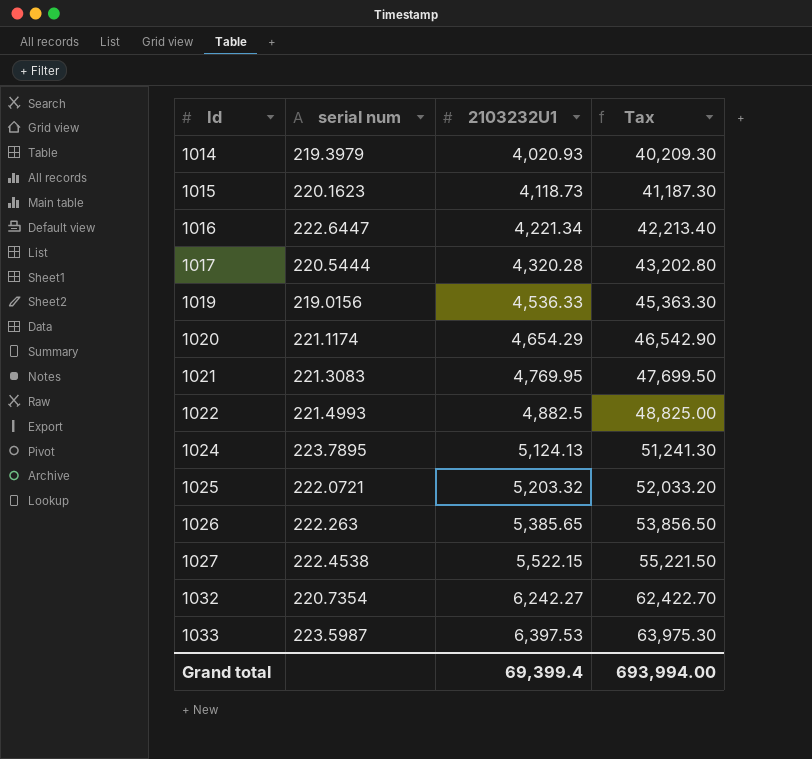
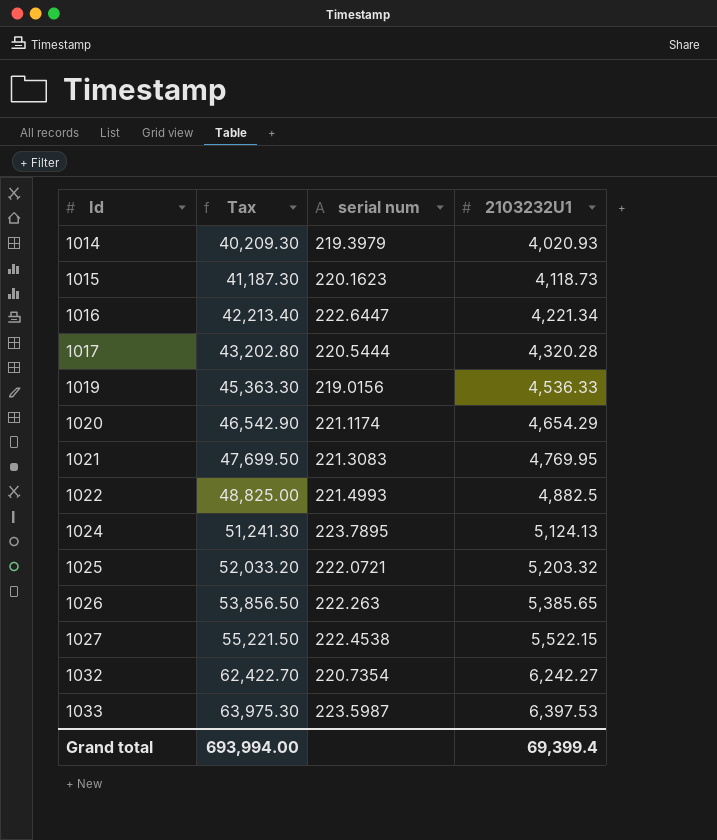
column Tax | position: 4 -> 2

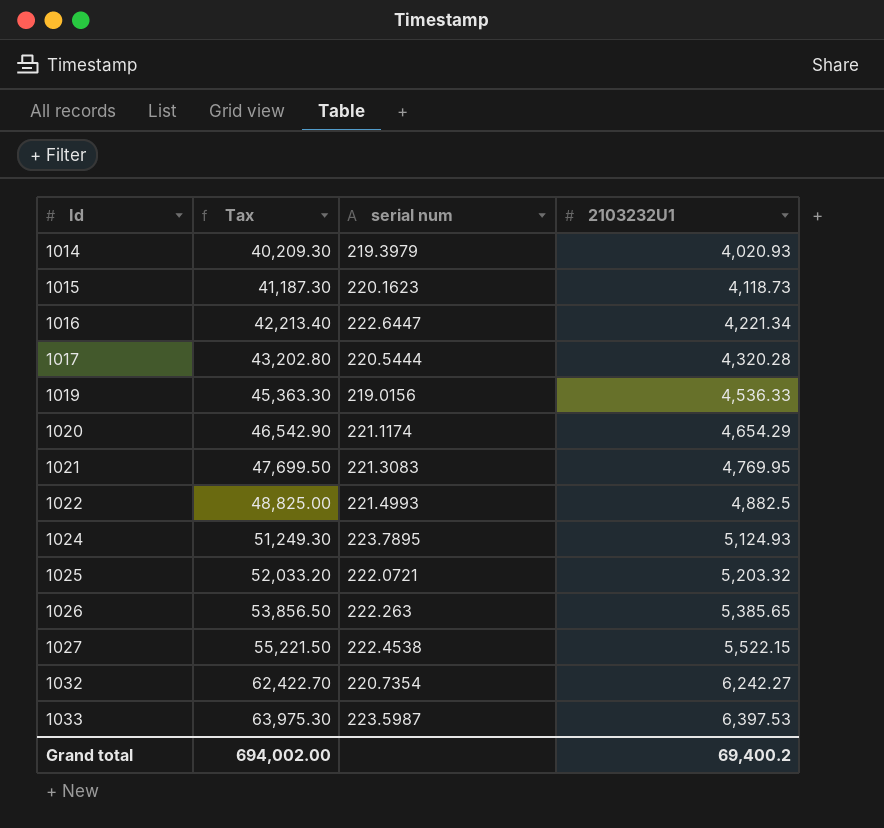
1024 | Tax: 51,241.30 -> 51,249.30
1024 | 2103232U1: 5,124.13 -> 5,124.93
Grand total | Tax: 693,994.00 -> 694,002.00
Grand total | 2103232U1: 69,399.4 -> 69,400.2

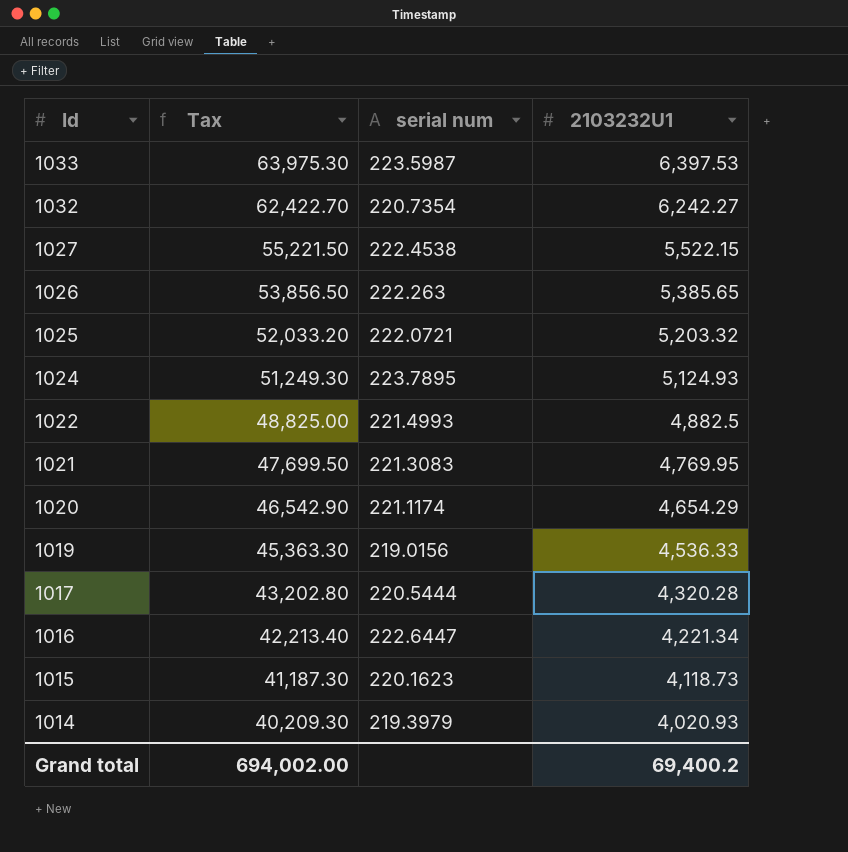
row order: Id ascending -> Id descending

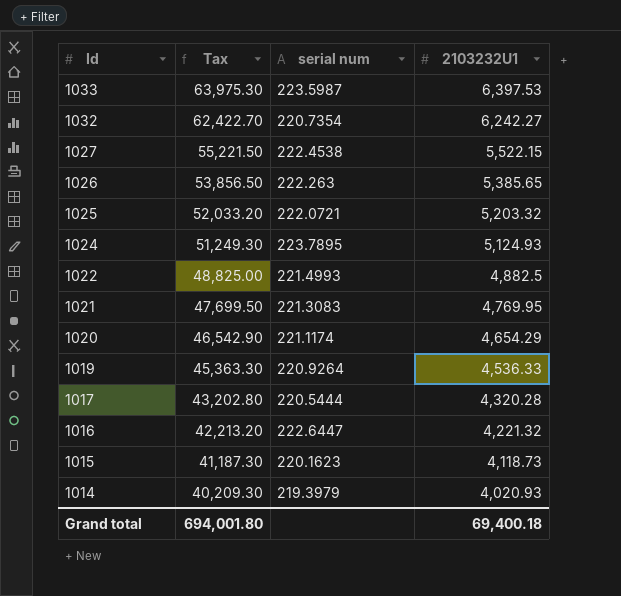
1019 | serial num: 219.0156 -> 220.9264
1016 | Tax: 42,213.40 -> 42,213.20
1016 | 2103232U1: 4,221.34 -> 4,221.32
Grand total | Tax: 694,002.00 -> 694,001.80
Grand total | 2103232U1: 69,400.2 -> 69,400.18

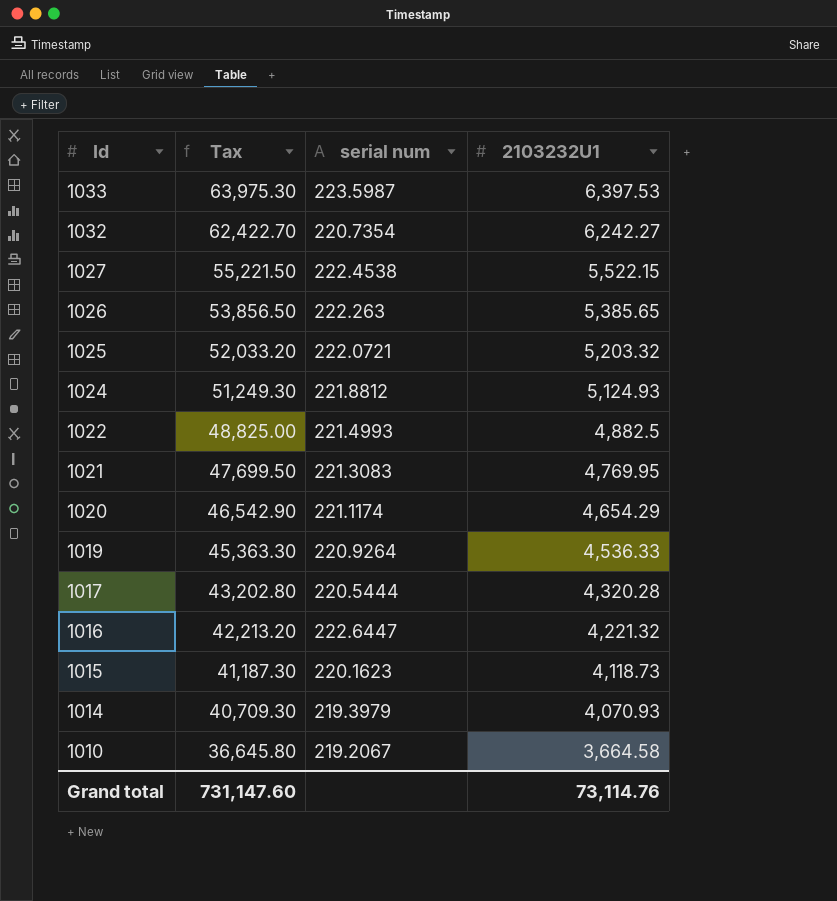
1024 | serial num: 223.7895 -> 221.8812
1014 | Tax: 40,209.30 -> 40,709.30
1014 | 2103232U1: 4,020.93 -> 4,070.93
row 1010: none -> 36,645.80 | 219.2067 | 3,664.58
Grand total | Tax: 694,001.80 -> 731,147.60
Grand total | 2103232U1: 69,400.18 -> 73,114.76

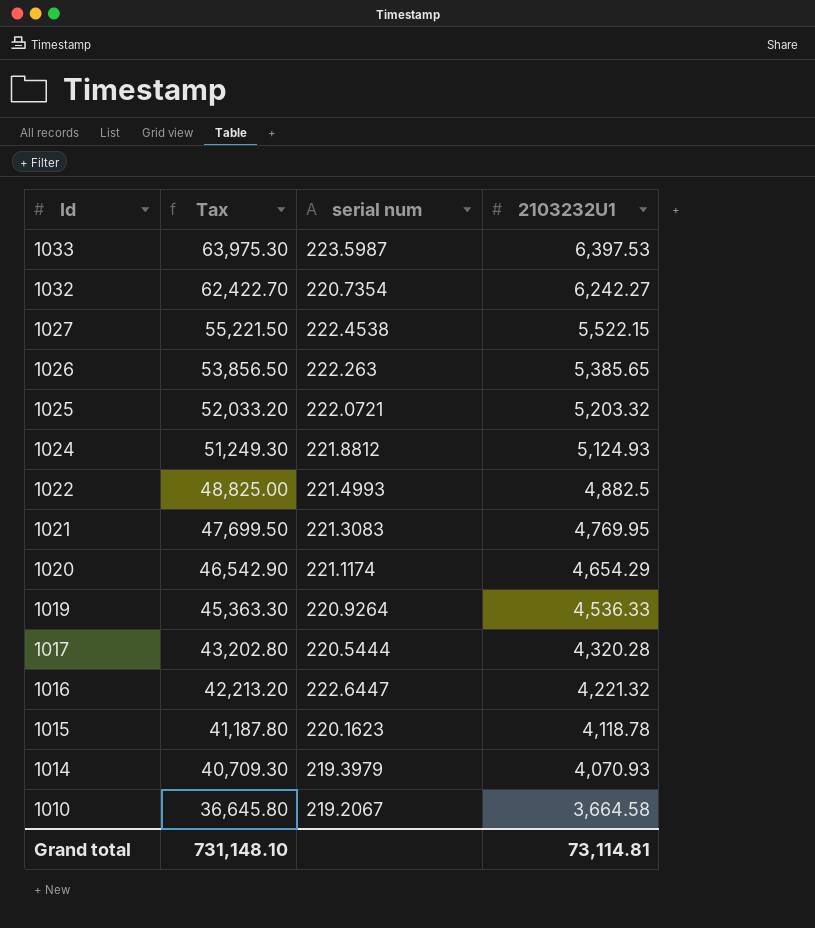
1015 | Tax: 41,187.30 -> 41,187.80
1015 | 2103232U1: 4,118.73 -> 4,118.78
Grand total | Tax: 731,147.60 -> 731,148.10
Grand total | 2103232U1: 73,114.76 -> 73,114.81

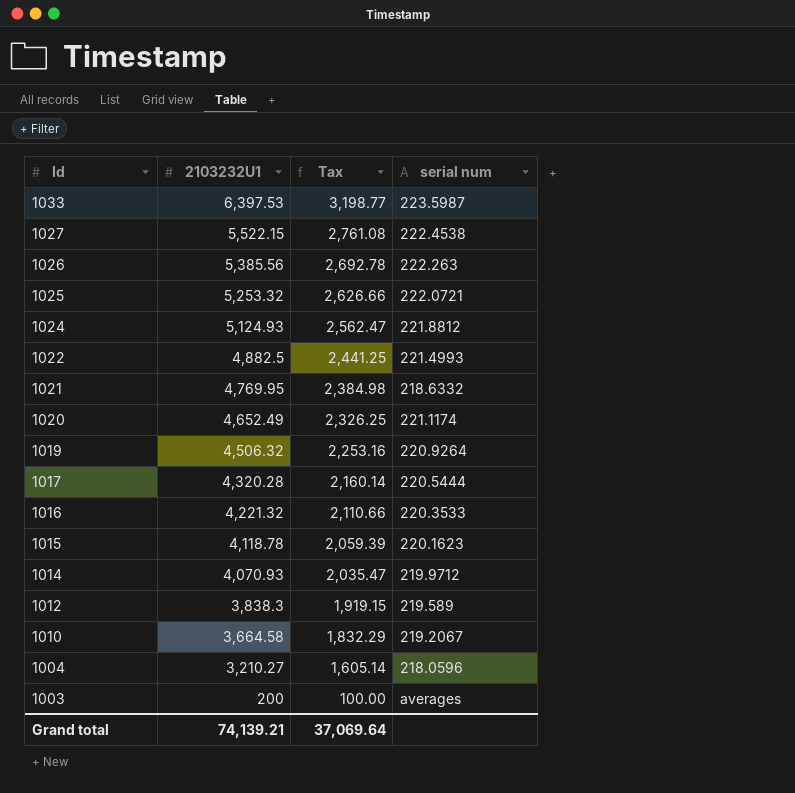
column 2103232U1 | position: 4 -> 2
column Tax | formula: [2103232U1] * 10 -> [2103232U1] * 0.5
row 1032: 62,422.70 | 220.7354 | 6,242.27 -> none
1026 | 2103232U1: 5,385.65 -> 5,385.56
1025 | 2103232U1: 5,203.32 -> 5,253.32
1021 | serial num: 221.3083 -> 218.6332
1020 | 2103232U1: 4,654.29 -> 4,652.49
1019 | 2103232U1: 4,536.33 -> 4,506.32
1016 | serial num: 222.6447 -> 220.3533
1014 | serial num: 219.3979 -> 219.9712
row 1012: none -> 3,838.3 | 1,919.15 | 219.589
row 1004: none -> 3,210.27 | 1,605.14 | 218.0596
row 1003: none -> 200 | 100.00 | averages
Grand total | 2103232U1: 73,114.81 -> 74,139.21
Grand total | Tax: 731,148.10 -> 37,069.64

